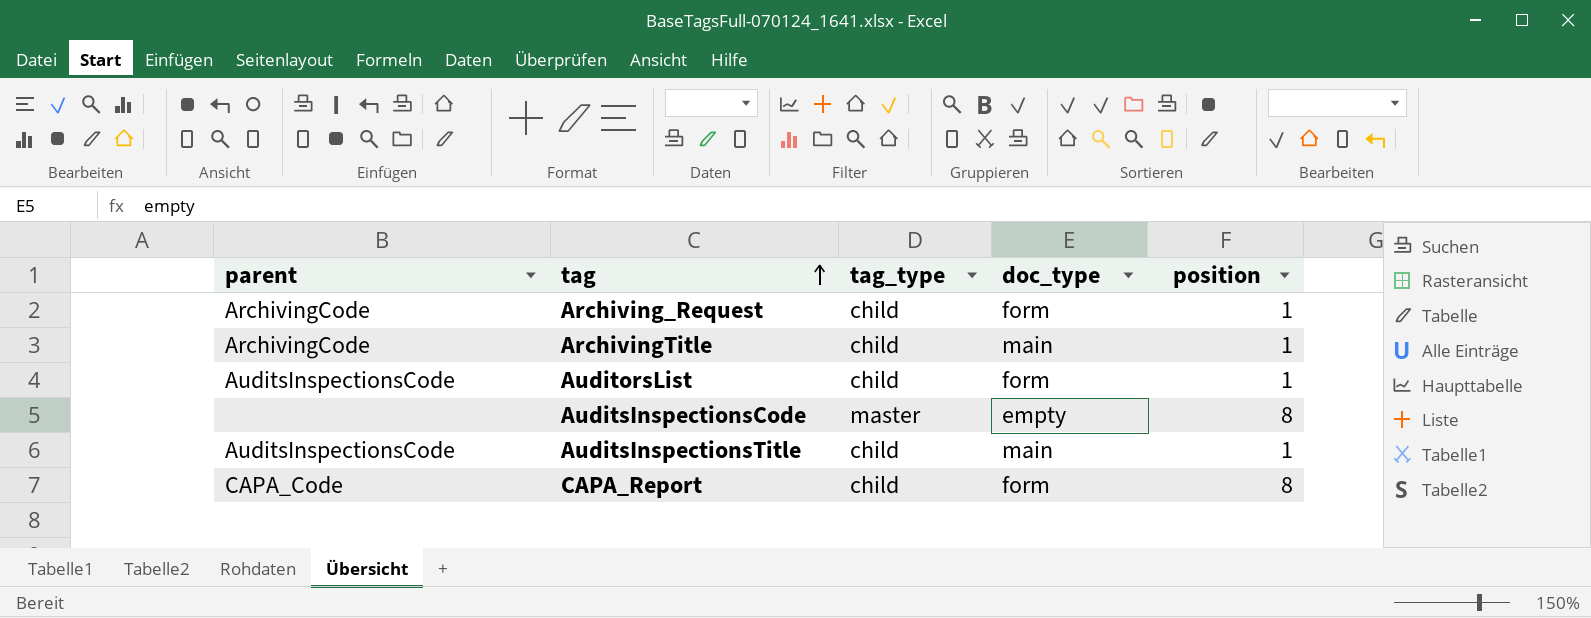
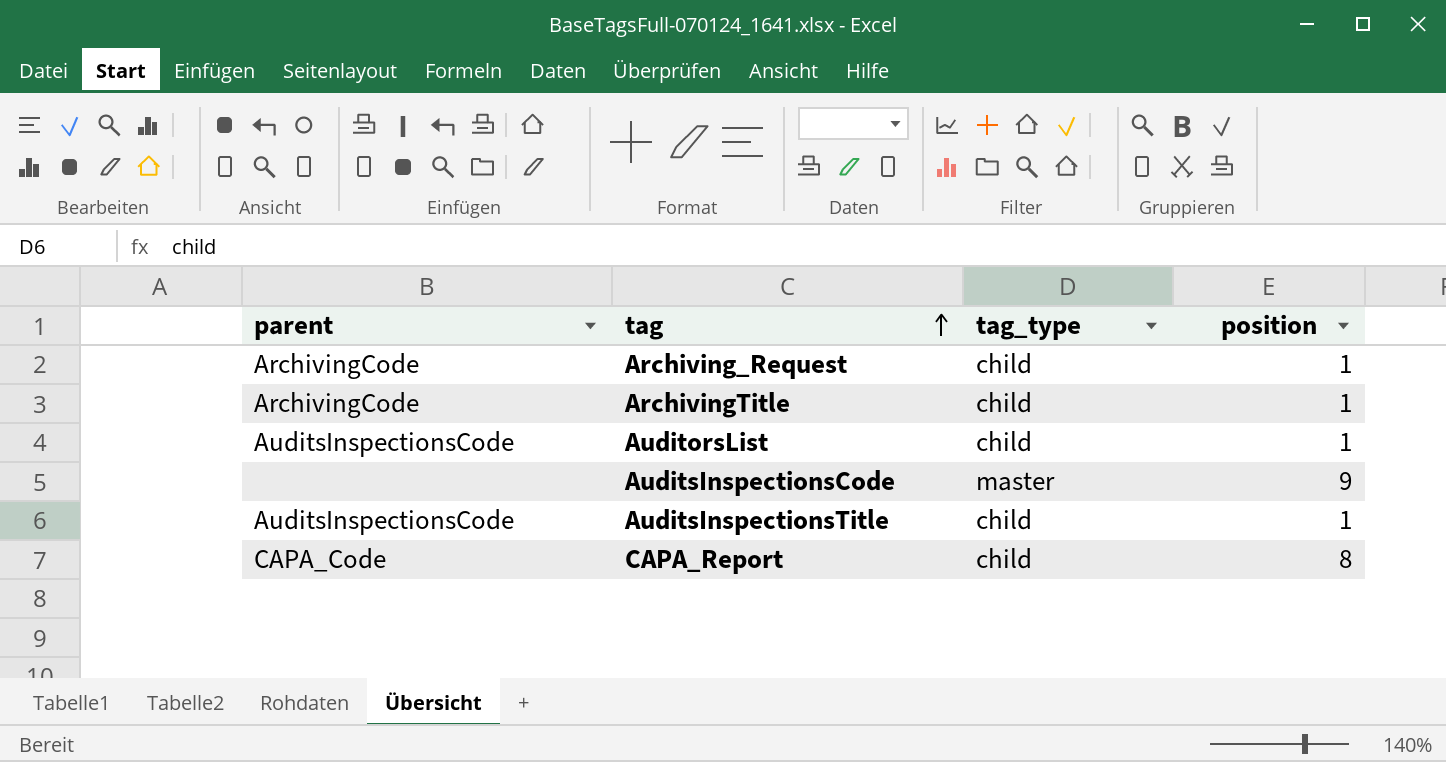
column doc_type | position: 4 -> none
AuditsInspectionsCode | position: 8 -> 9

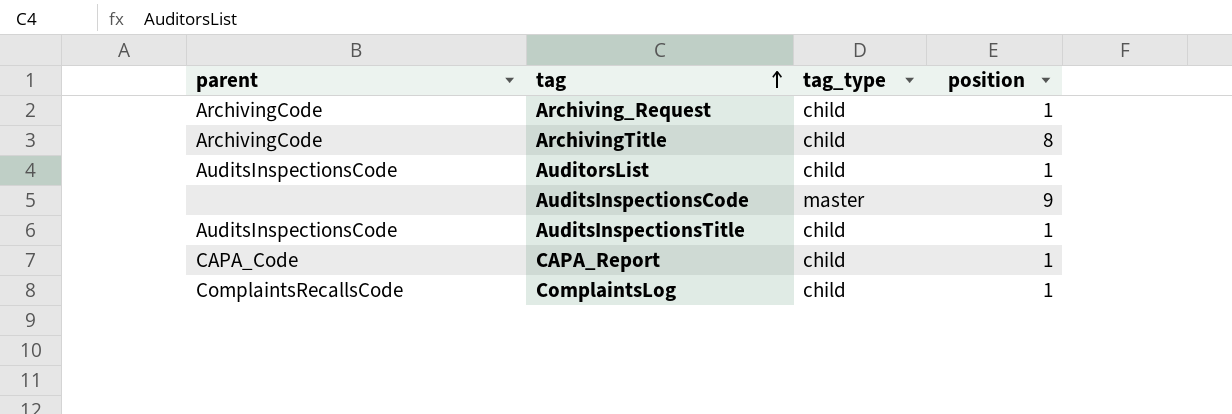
ArchivingTitle | position: 1 -> 8
CAPA_Report | position: 8 -> 1
row ComplaintsLog: none -> ComplaintsRecallsCode | child | 1

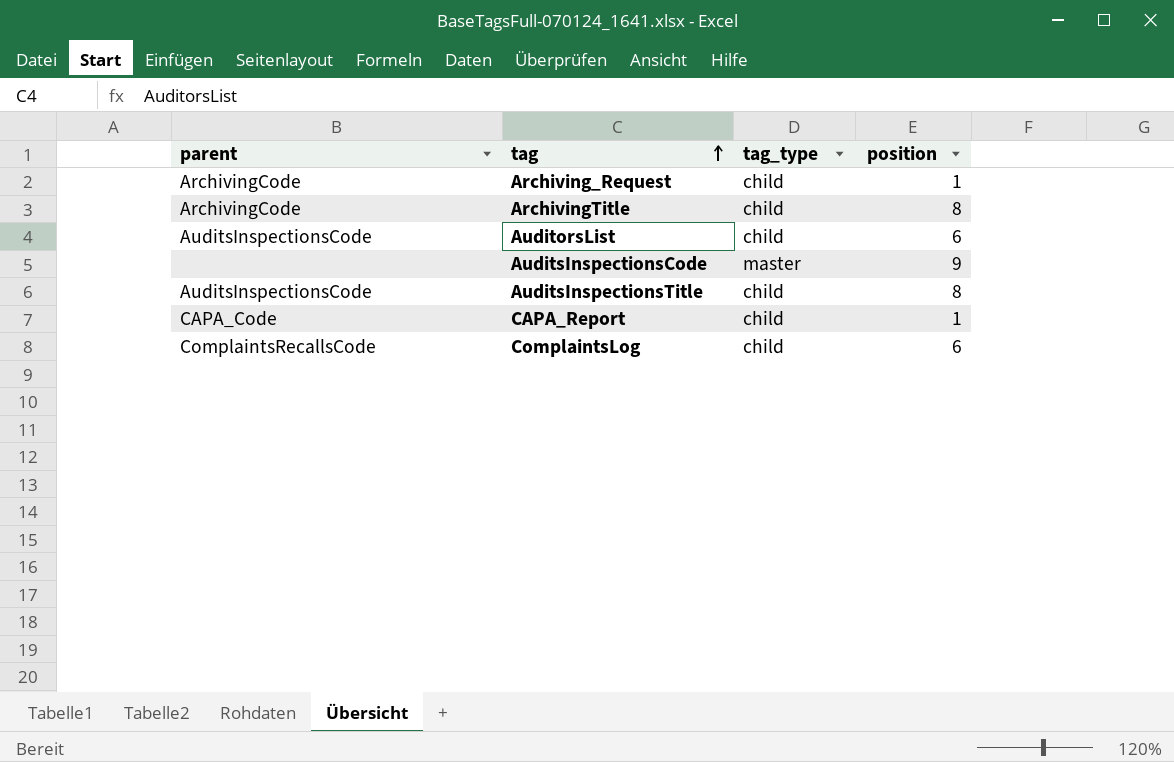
AuditorsList | position: 1 -> 6
AuditsInspectionsTitle | position: 1 -> 8
ComplaintsLog | position: 1 -> 6

